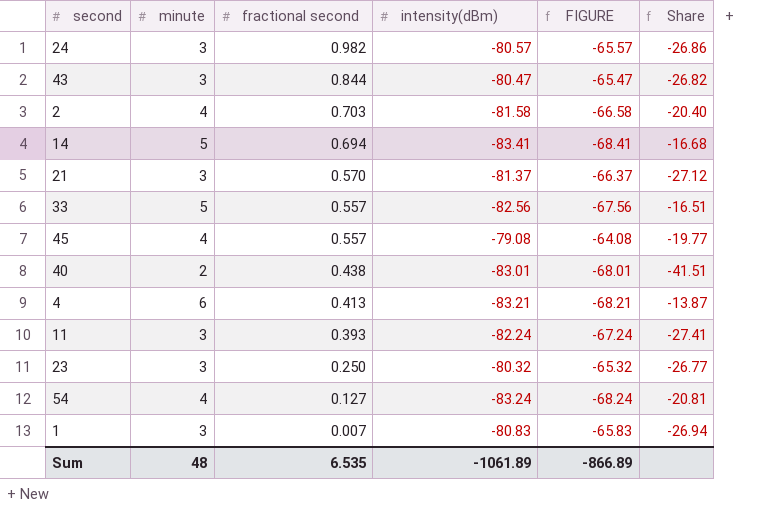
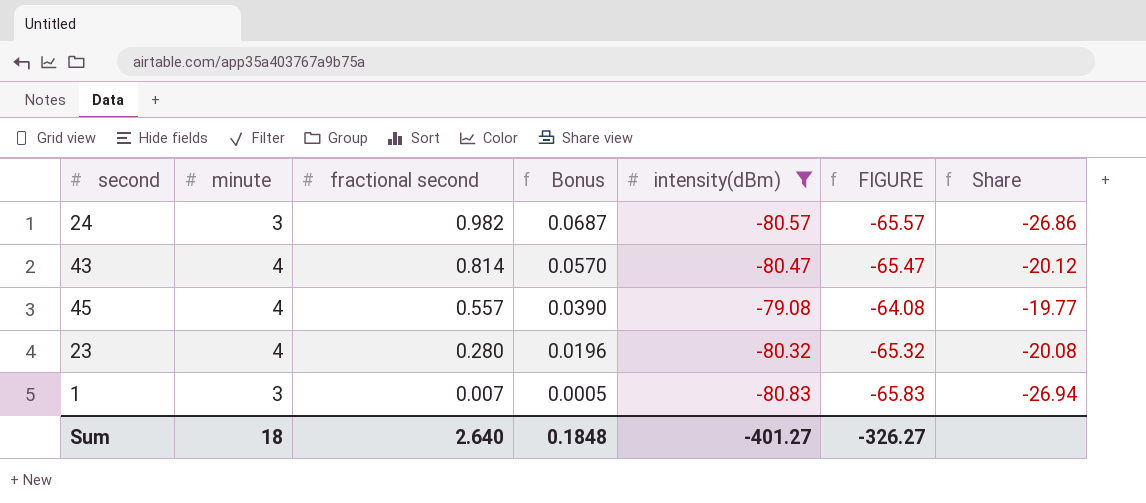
filter: none -> intensity(dBm) >= -80.83
column Bonus | formula: none -> [fractional second] * 0.07
43 | minute: 3 -> 4
43 | fractional second: 0.844 -> 0.814
43 | Share: -26.82 -> -20.12
23 | minute: 3 -> 4
23 | fractional second: 0.250 -> 0.280
23 | Share: -26.77 -> -20.08
Sum | minute: 48 -> 18
Sum | fractional second: 6.535 -> 2.640
Sum | intensity(dBm): -1061.89 -> -401.27
Sum | FIGURE: -866.89 -> -326.27

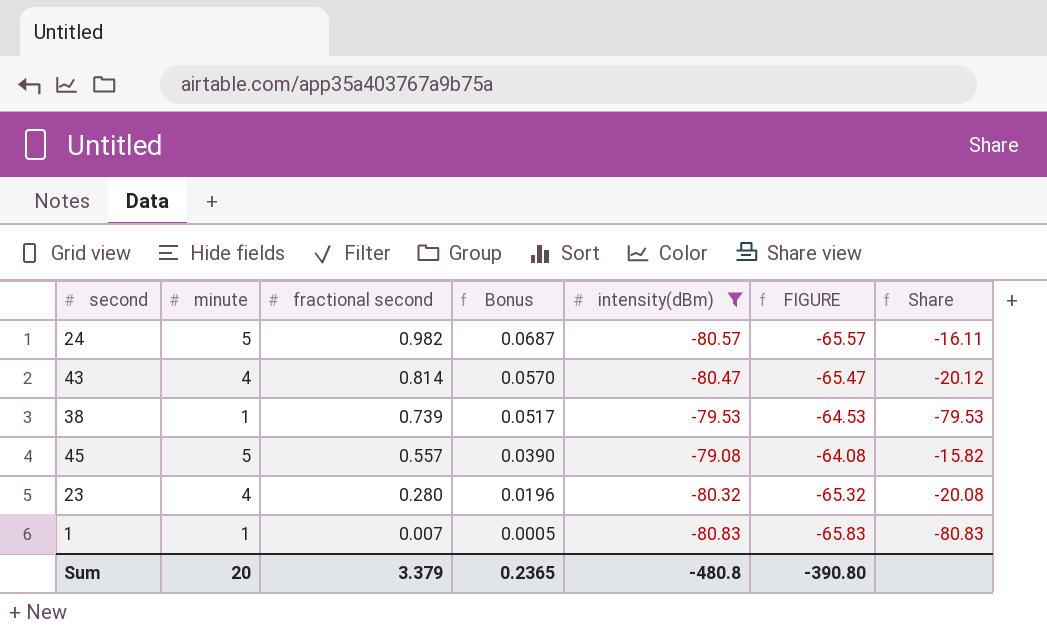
24 | minute: 3 -> 5
24 | Share: -26.86 -> -16.11
row 38: none -> 1 | 0.739 | 0.0517 | -79.53 | -64.53 | -79.53
45 | minute: 4 -> 5
45 | Share: -19.77 -> -15.82
1 | minute: 3 -> 1
1 | Share: -26.94 -> -80.83
Sum | minute: 18 -> 20
Sum | fractional second: 2.640 -> 3.379
Sum | Bonus: 0.1848 -> 0.2365
Sum | intensity(dBm): -401.27 -> -480.8
Sum | FIGURE: -326.27 -> -390.80

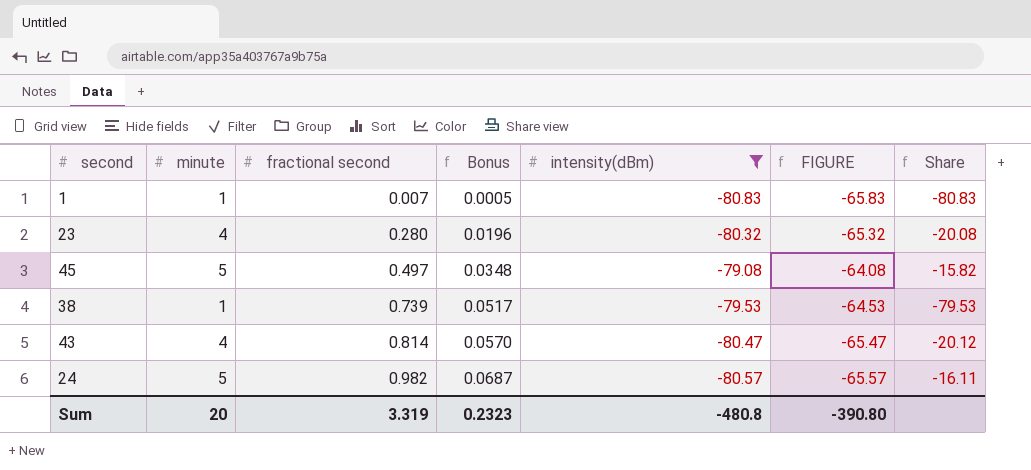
row order: fractional second descending -> fractional second ascending
45 | fractional second: 0.557 -> 0.497
45 | Bonus: 0.0390 -> 0.0348
Sum | fractional second: 3.379 -> 3.319
Sum | Bonus: 0.2365 -> 0.2323

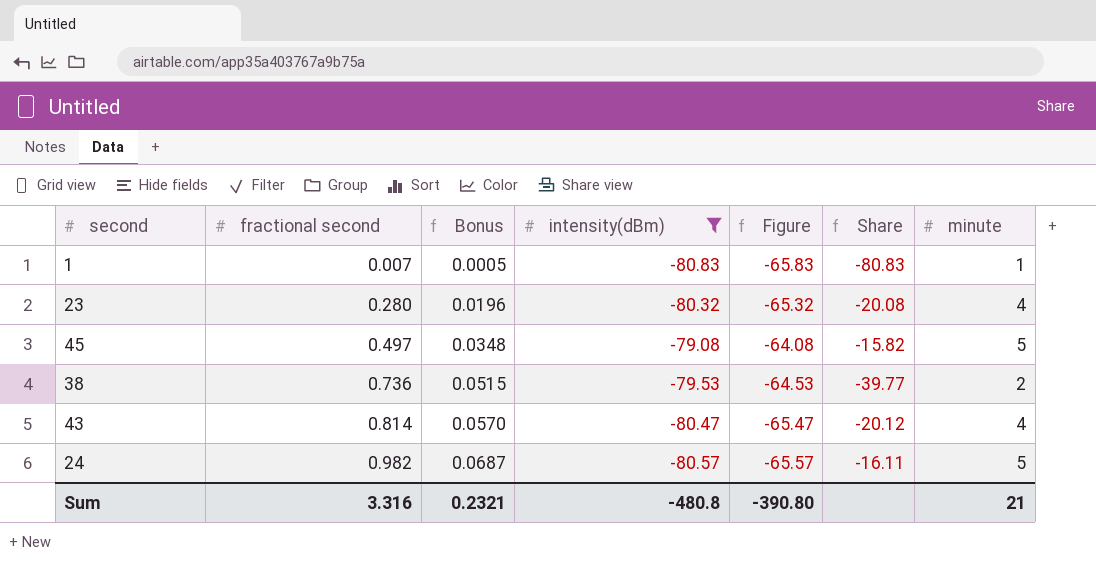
column name: FIGURE -> Figure
column minute | position: 2 -> 7
38 | fractional second: 0.739 -> 0.736
38 | Bonus: 0.0517 -> 0.0515
38 | Share: -79.53 -> -39.77
38 | minute: 1 -> 2
Sum | fractional second: 3.319 -> 3.316
Sum | Bonus: 0.2323 -> 0.2321
Sum | minute: 20 -> 21

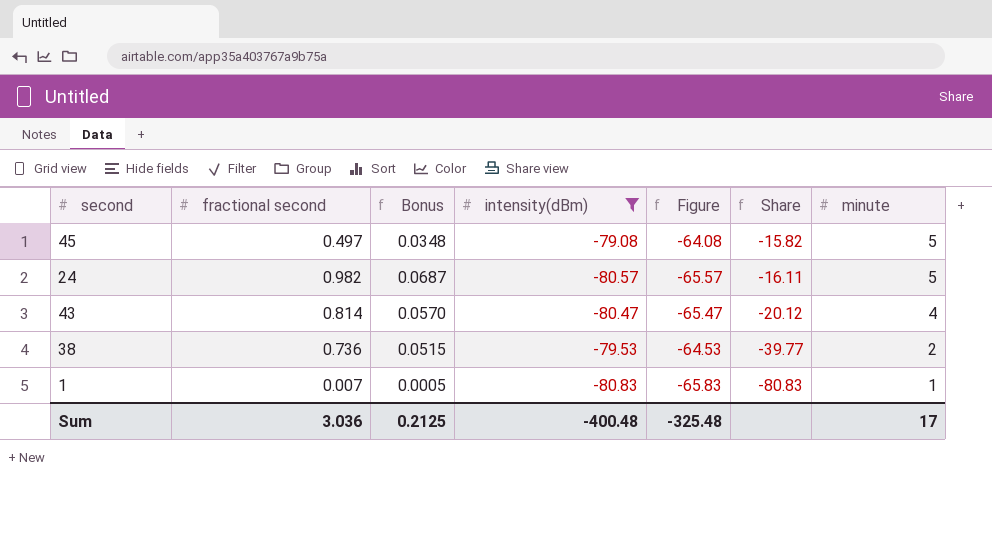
row order: fractional second ascending -> Share descending
row 23: 0.280 | 0.0196 | -80.32 | -65.32 | -20.08 | 4 -> none
Sum | fractional second: 3.316 -> 3.036
Sum | Bonus: 0.2321 -> 0.2125
Sum | intensity(dBm): -480.8 -> -400.48
Sum | Figure: -390.80 -> -325.48
Sum | minute: 21 -> 17

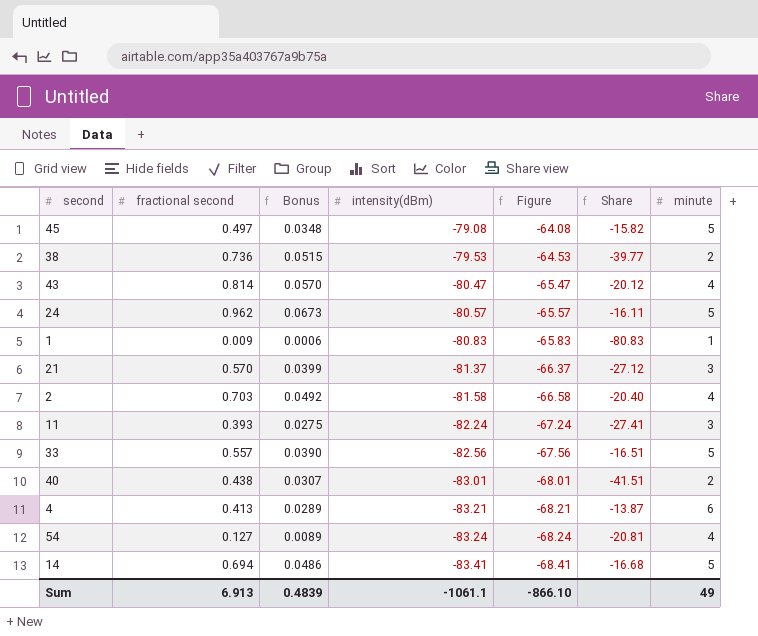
filter: intensity(dBm) >= -80.83 -> none
row order: Share descending -> intensity(dBm) descending
24 | fractional second: 0.982 -> 0.962
24 | Bonus: 0.0687 -> 0.0673
1 | fractional second: 0.007 -> 0.009
1 | Bonus: 0.0005 -> 0.0006
Sum | fractional second: 3.036 -> 6.913
Sum | Bonus: 0.2125 -> 0.4839
Sum | intensity(dBm): -400.48 -> -1061.1
Sum | Figure: -325.48 -> -866.10
Sum | minute: 17 -> 49

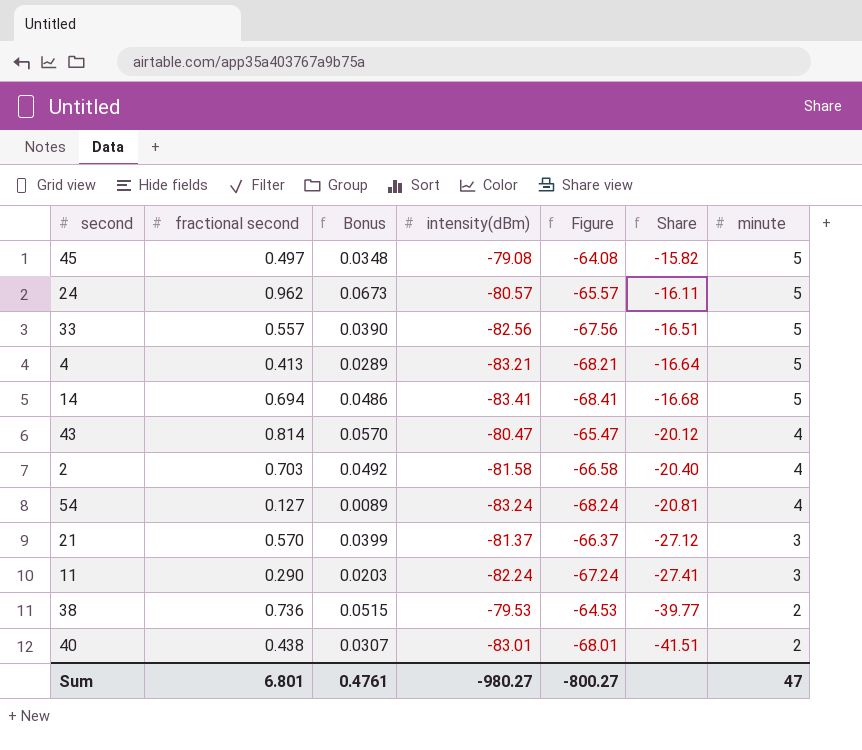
row order: intensity(dBm) descending -> Share descending
row 1: 0.009 | 0.0006 | -80.83 | -65.83 | -80.83 | 1 -> none
4 | Share: -13.87 -> -16.64
4 | minute: 6 -> 5
11 | fractional second: 0.393 -> 0.290
11 | Bonus: 0.0275 -> 0.0203
Sum | fractional second: 6.913 -> 6.801
Sum | Bonus: 0.4839 -> 0.4761
Sum | intensity(dBm): -1061.1 -> -980.27
Sum | Figure: -866.10 -> -800.27
Sum | minute: 49 -> 47

